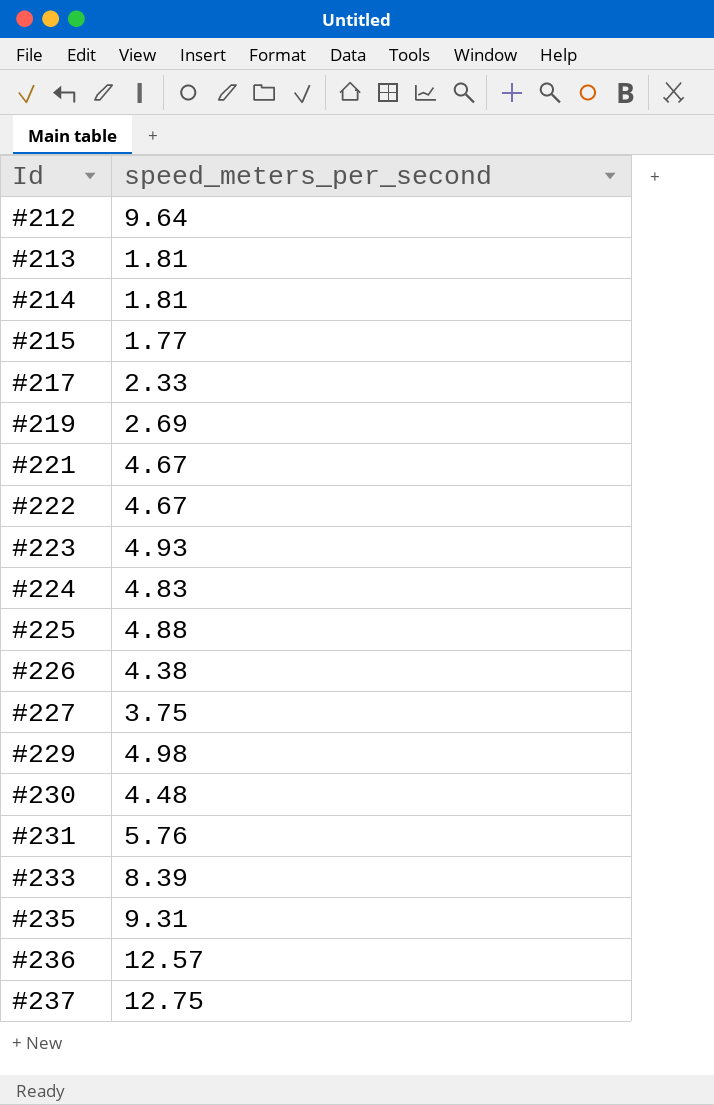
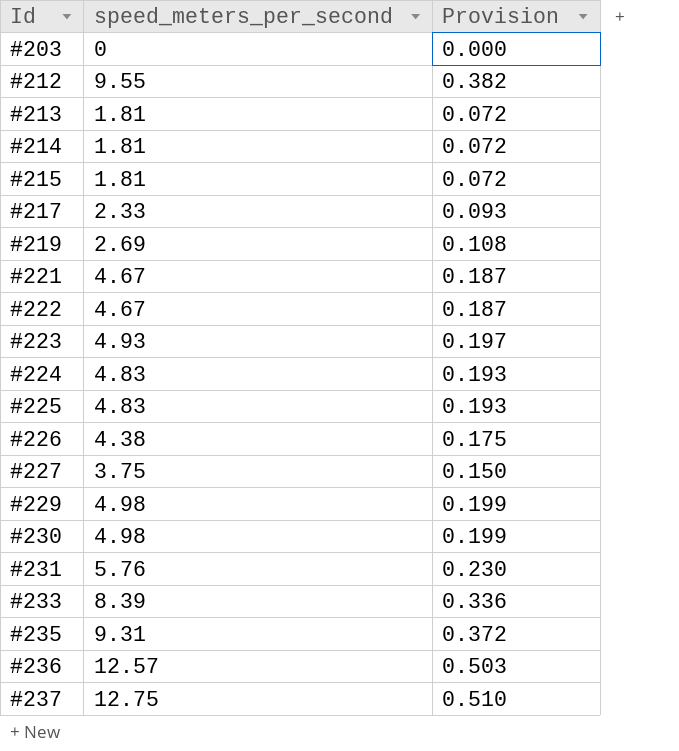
column Provision | formula: none -> [speed_meters_per_second] * 0.04
row #203: none -> 0 | 0.000
#212 | speed_meters_per_second: 9.64 -> 9.55
#215 | speed_meters_per_second: 1.77 -> 1.81
#225 | speed_meters_per_second: 4.88 -> 4.83
#230 | speed_meters_per_second: 4.48 -> 4.98

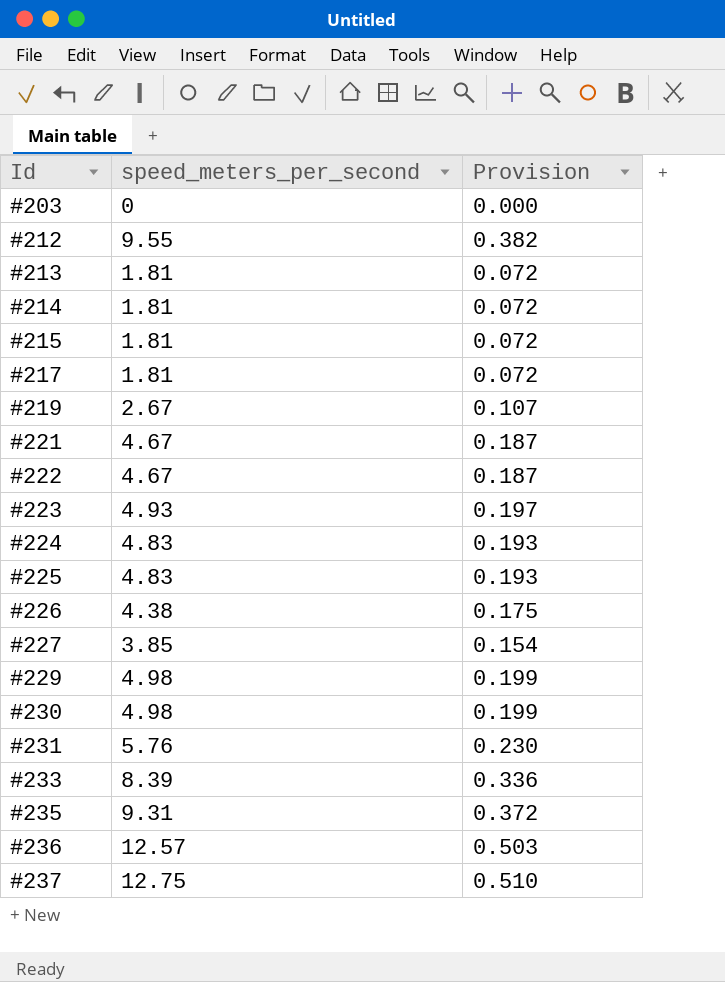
#217 | speed_meters_per_second: 2.33 -> 1.81
#217 | Provision: 0.093 -> 0.072
#219 | speed_meters_per_second: 2.69 -> 2.67
#219 | Provision: 0.108 -> 0.107
#227 | speed_meters_per_second: 3.75 -> 3.85
#227 | Provision: 0.150 -> 0.154

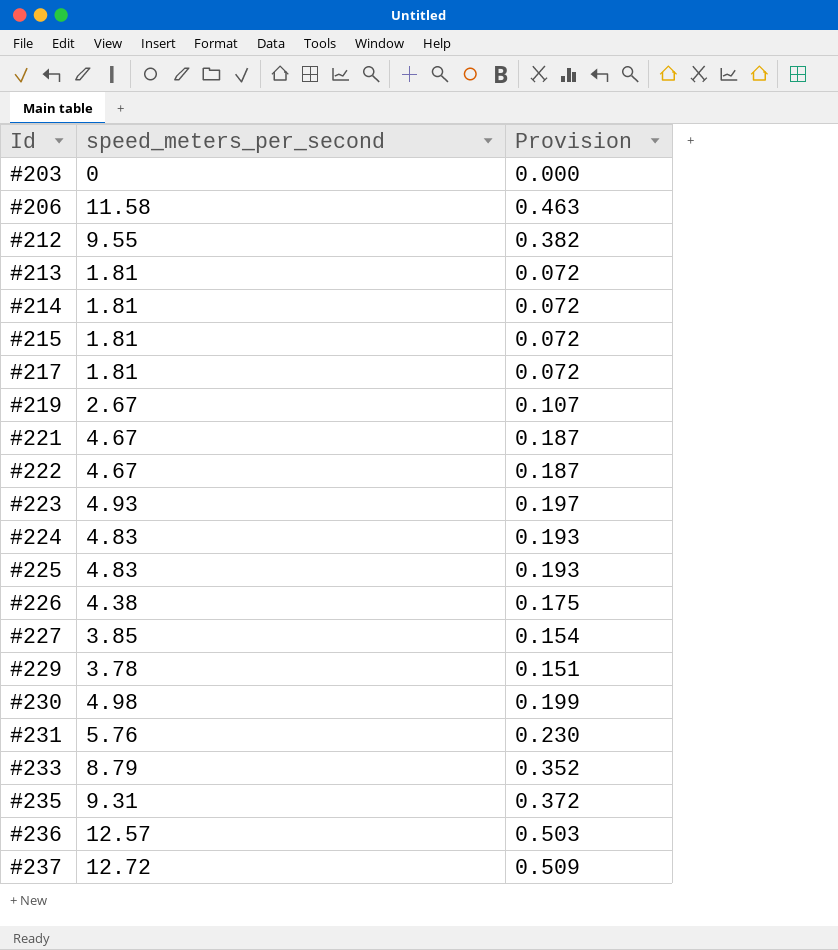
row #206: none -> 11.58 | 0.463
#229 | speed_meters_per_second: 4.98 -> 3.78
#229 | Provision: 0.199 -> 0.151
#233 | speed_meters_per_second: 8.39 -> 8.79
#233 | Provision: 0.336 -> 0.352
#237 | speed_meters_per_second: 12.75 -> 12.72
#237 | Provision: 0.510 -> 0.509

